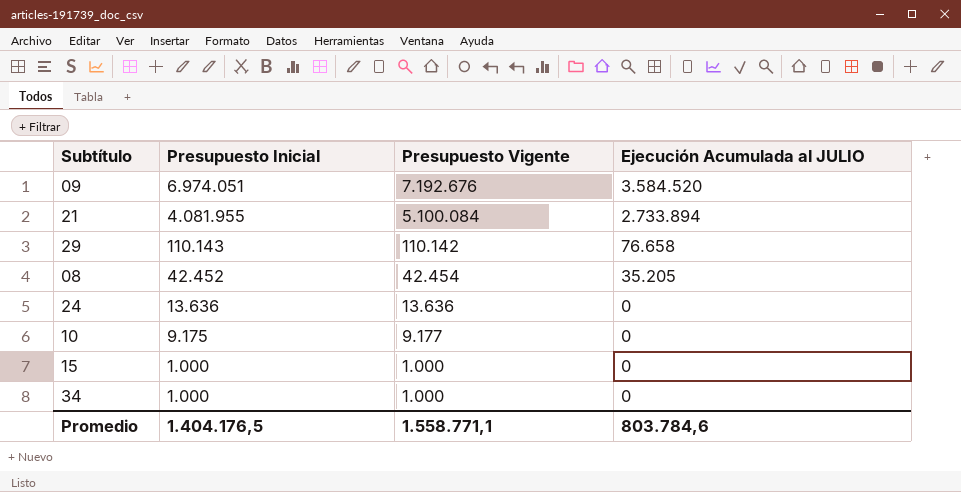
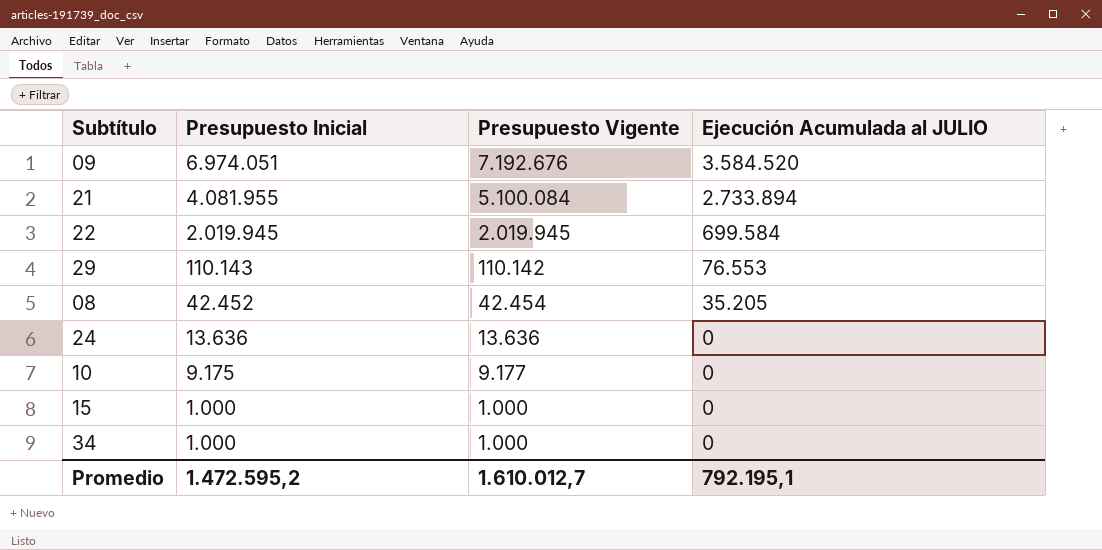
row 22: none -> 2.019.945 | 2.019.945 | 699.584
29 | Ejecución Acumulada al JULIO: 76.658 -> 76.553
Promedio | Presupuesto Inicial: 1.404.176,5 -> 1.472.595,2
Promedio | Presupuesto Vigente: 1.558.771,1 -> 1.610.012,7
Promedio | Ejecución Acumulada al JULIO: 803.784,6 -> 792.195,1

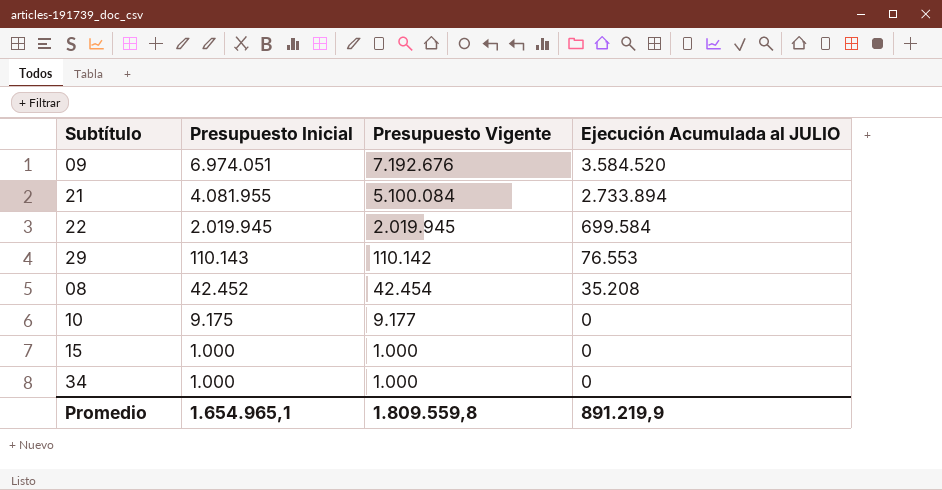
row 24: 13.636 | 13.636 | 0 -> none
08 | Ejecución Acumulada al JULIO: 35.205 -> 35.208
Promedio | Presupuesto Inicial: 1.472.595,2 -> 1.654.965,1
Promedio | Presupuesto Vigente: 1.610.012,7 -> 1.809.559,8
Promedio | Ejecución Acumulada al JULIO: 792.195,1 -> 891.219,9

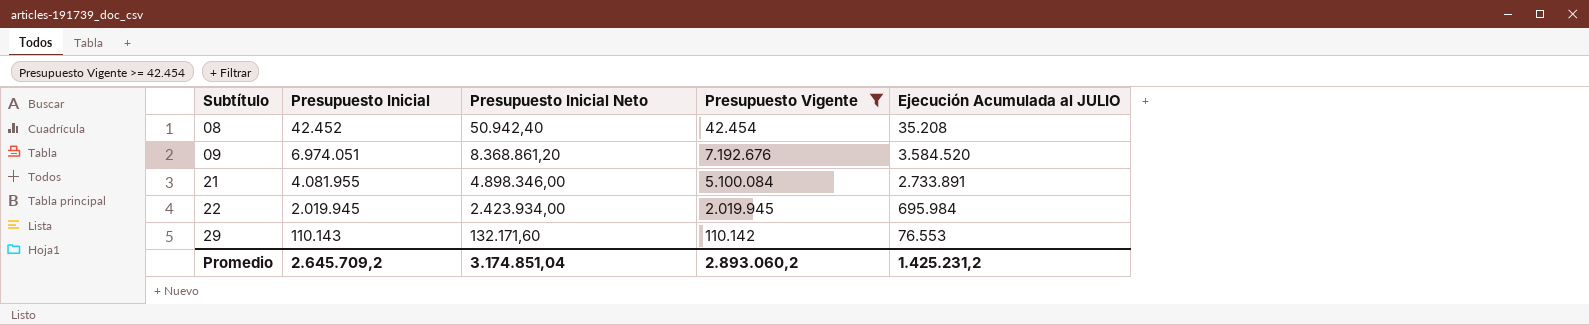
filter: none -> Presupuesto Vigente >= 42.454
row order: Presupuesto Inicial descending -> Subtítulo ascending
column Presupuesto Inicial Neto | formula: none -> [Presupuesto Inicial] * 1,2
21 | Ejecución Acumulada al JULIO: 2.733.894 -> 2.733.891
22 | Ejecución Acumulada al JULIO: 699.584 -> 695.984
Promedio | Presupuesto Inicial: 1.654.965,1 -> 2.645.709,2
Promedio | Presupuesto Vigente: 1.809.559,8 -> 2.893.060,2
Promedio | Ejecución Acumulada al JULIO: 891.219,9 -> 1.425.231,2

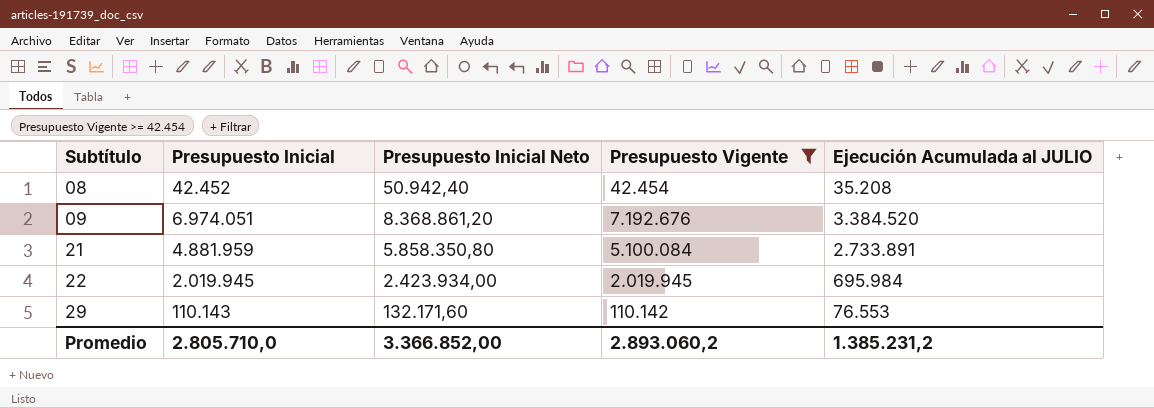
09 | Ejecución Acumulada al JULIO: 3.584.520 -> 3.384.520
21 | Presupuesto Inicial: 4.081.955 -> 4.881.959
21 | Presupuesto Inicial Neto: 4.898.346,00 -> 5.858.350,80
Promedio | Presupuesto Inicial: 2.645.709,2 -> 2.805.710,0
Promedio | Presupuesto Inicial Neto: 3.174.851,04 -> 3.366.852,00
Promedio | Ejecución Acumulada al JULIO: 1.425.231,2 -> 1.385.231,2

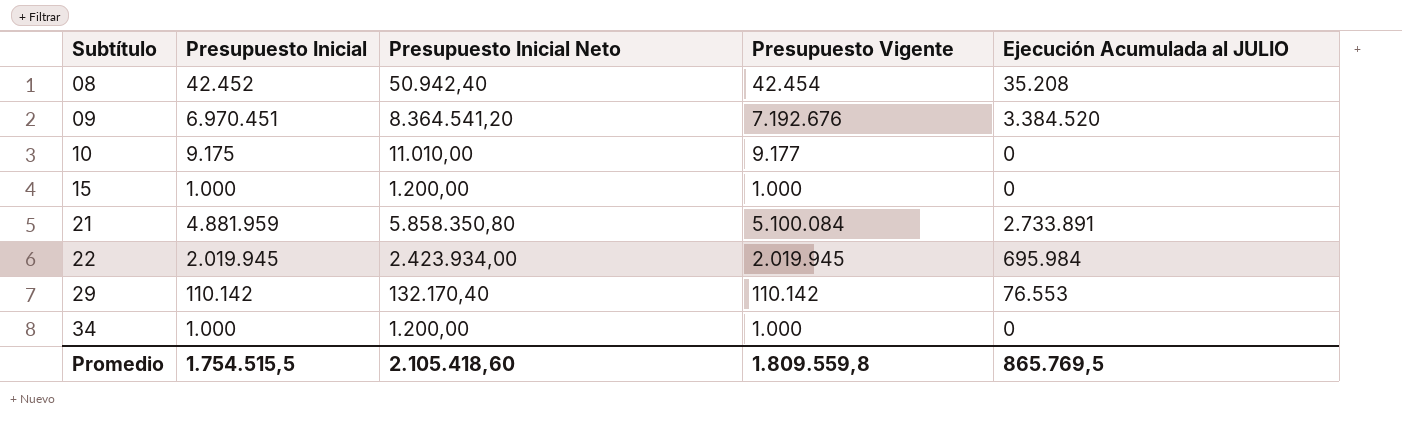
filter: Presupuesto Vigente >= 42.454 -> none
09 | Presupuesto Inicial: 6.974.051 -> 6.970.451
09 | Presupuesto Inicial Neto: 8.368.861,20 -> 8.364.541,20
29 | Presupuesto Inicial: 110.143 -> 110.142
29 | Presupuesto Inicial Neto: 132.171,60 -> 132.170,40
Promedio | Presupuesto Inicial: 2.805.710,0 -> 1.754.515,5
Promedio | Presupuesto Inicial Neto: 3.366.852,00 -> 2.105.418,60
Promedio | Presupuesto Vigente: 2.893.060,2 -> 1.809.559,8
Promedio | Ejecución Acumulada al JULIO: 1.385.231,2 -> 865.769,5

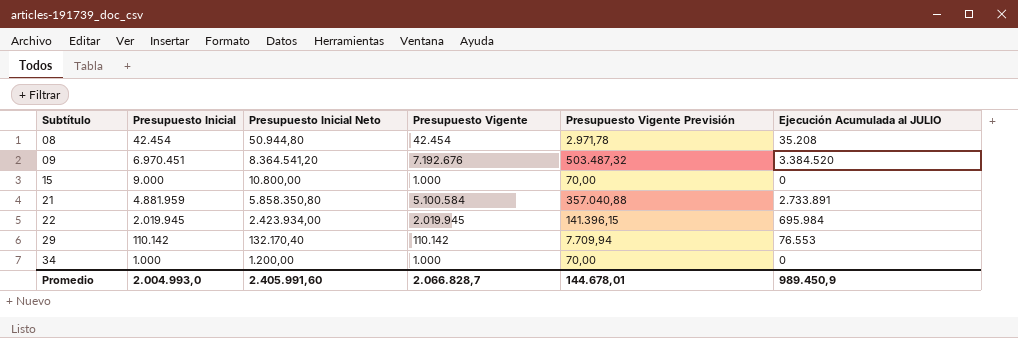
column Presupuesto Vigente Previsión | formula: none -> [Presupuesto Vigente] * 0,07
row 10: 9.175 | 11.010,00 | 9.177 | 0 -> none
08 | Presupuesto Inicial: 42.452 -> 42.454
08 | Presupuesto Inicial Neto: 50.942,40 -> 50.944,80
15 | Presupuesto Inicial: 1.000 -> 9.000
15 | Presupuesto Inicial Neto: 1.200,00 -> 10.800,00
21 | Presupuesto Vigente: 5.100.084 -> 5.100.584
Promedio | Presupuesto Inicial: 1.754.515,5 -> 2.004.993,0
Promedio | Presupuesto Inicial Neto: 2.105.418,60 -> 2.405.991,60
Promedio | Presupuesto Vigente: 1.809.559,8 -> 2.066.828,7
Promedio | Ejecución Acumulada al JULIO: 865.769,5 -> 989.450,9

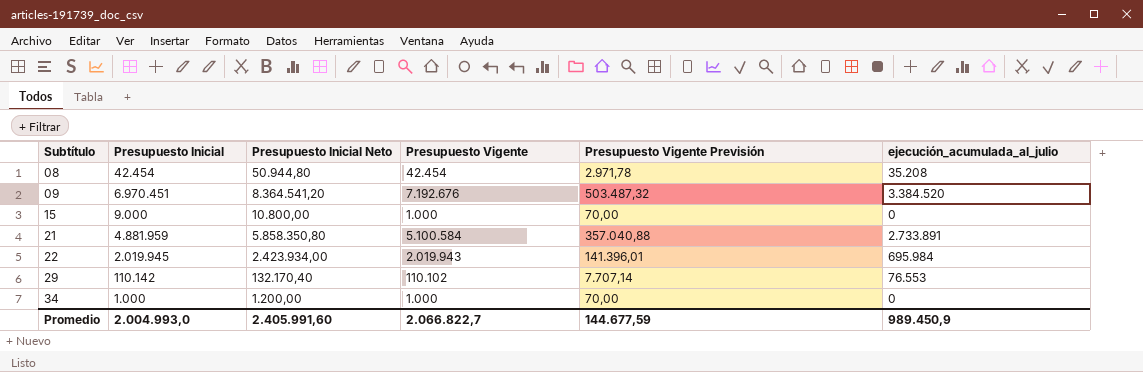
column name: Ejecución Acumulada al JULIO -> ejecución_acumulada_al_julio
22 | Presupuesto Vigente: 2.019.945 -> 2.019.943
22 | Presupuesto Vigente Previsión: 141.396,15 -> 141.396,01
29 | Presupuesto Vigente: 110.142 -> 110.102
29 | Presupuesto Vigente Previsión: 7.709,94 -> 7.707,14
Promedio | Presupuesto Vigente: 2.066.828,7 -> 2.066.822,7
Promedio | Presupuesto Vigente Previsión: 144.678,01 -> 144.677,59

